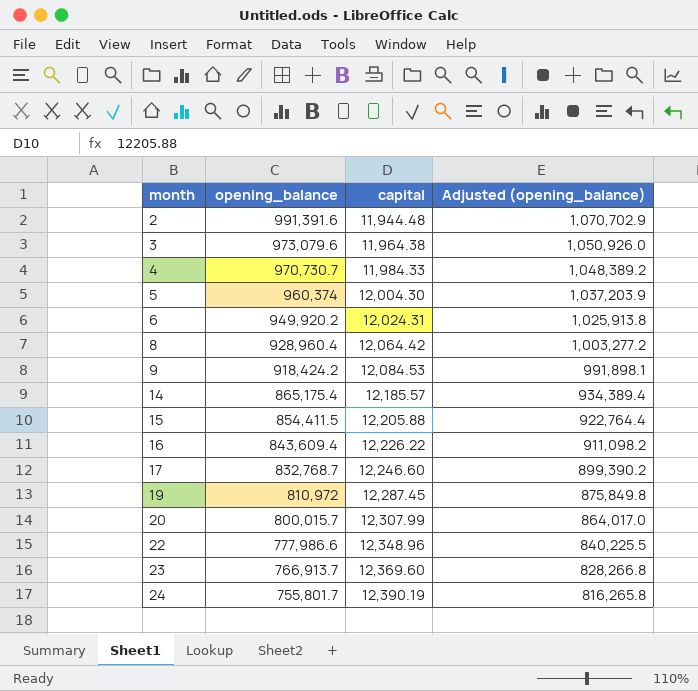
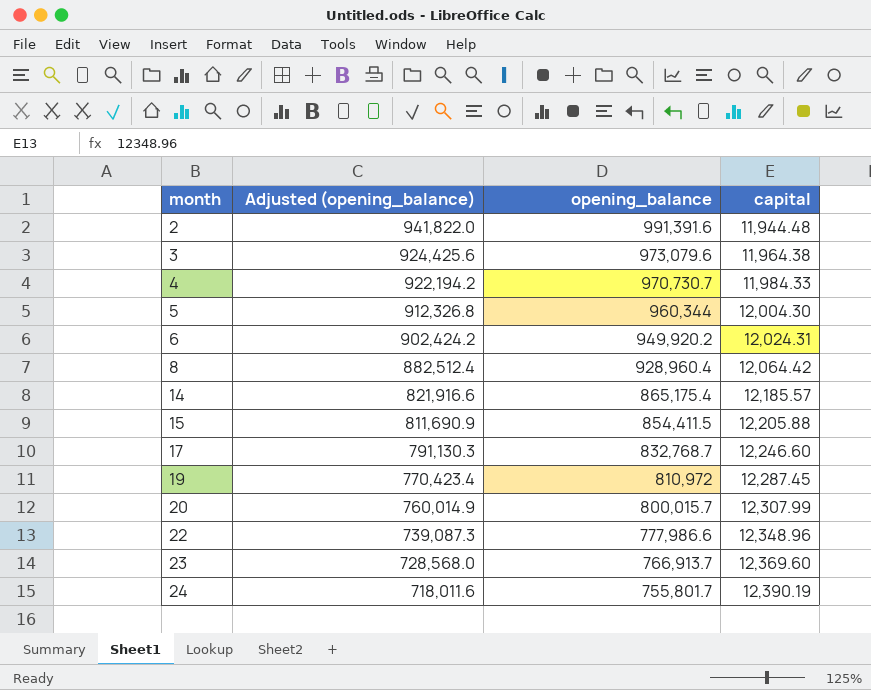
column Adjusted (opening_balance) | formula: [opening_balance] * 1.08 -> [opening_balance] * 0.95
column Adjusted (opening_balance) | position: 4 -> 2
row 9: 918,424.2 | 12,084.53 | 991,898.1 -> none
row 16: 843,609.4 | 12,226.22 | 911,098.2 -> none
5 | opening_balance: 960,374 -> 960,344

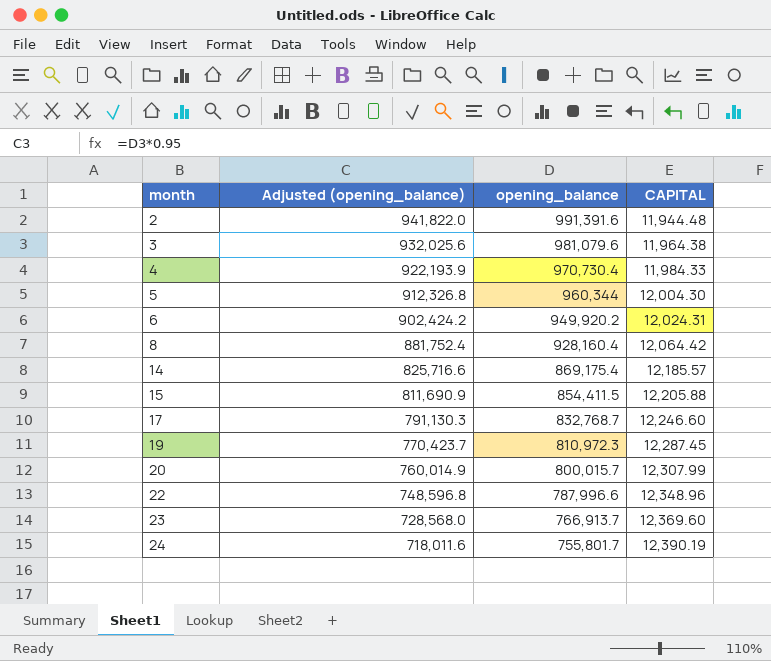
column name: capital -> CAPITAL
3 | Adjusted (opening_balance): 924,425.6 -> 932,025.6
3 | opening_balance: 973,079.6 -> 981,079.6
4 | Adjusted (opening_balance): 922,194.2 -> 922,193.9
4 | opening_balance: 970,730.7 -> 970,730.4
8 | Adjusted (opening_balance): 882,512.4 -> 881,752.4
8 | opening_balance: 928,960.4 -> 928,160.4
14 | Adjusted (opening_balance): 821,916.6 -> 825,716.6
14 | opening_balance: 865,175.4 -> 869,175.4
19 | Adjusted (opening_balance): 770,423.4 -> 770,423.7
19 | opening_balance: 810,972 -> 810,972.3
22 | Adjusted (opening_balance): 739,087.3 -> 748,596.8
22 | opening_balance: 777,986.6 -> 787,996.6

